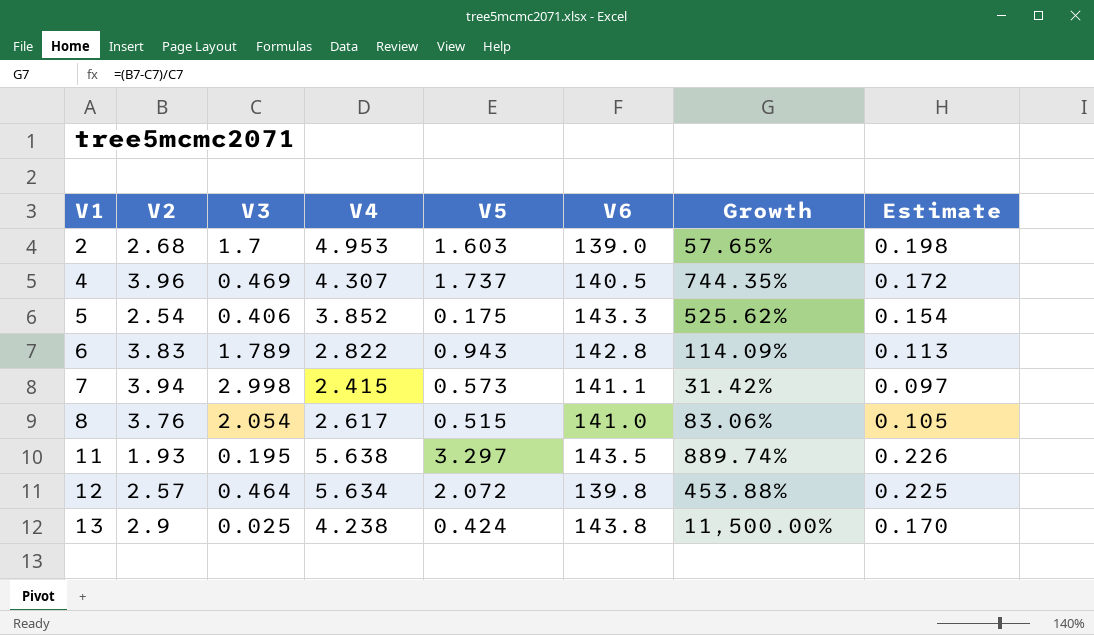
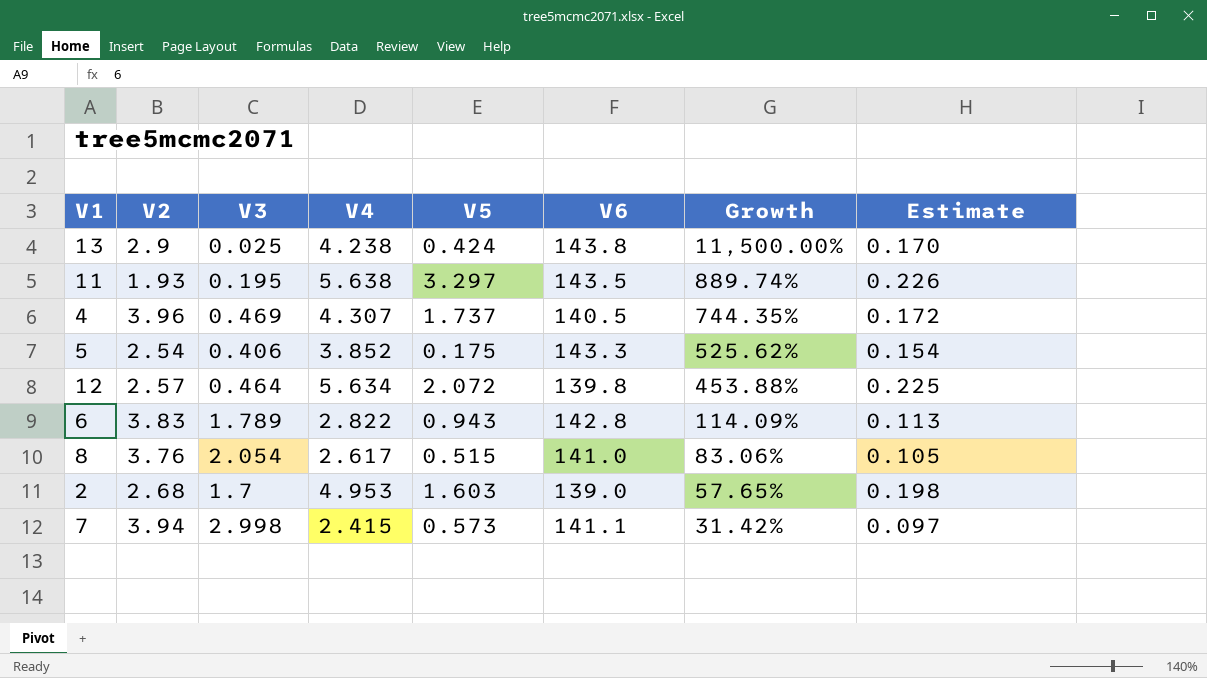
row order: V1 ascending -> Growth descending

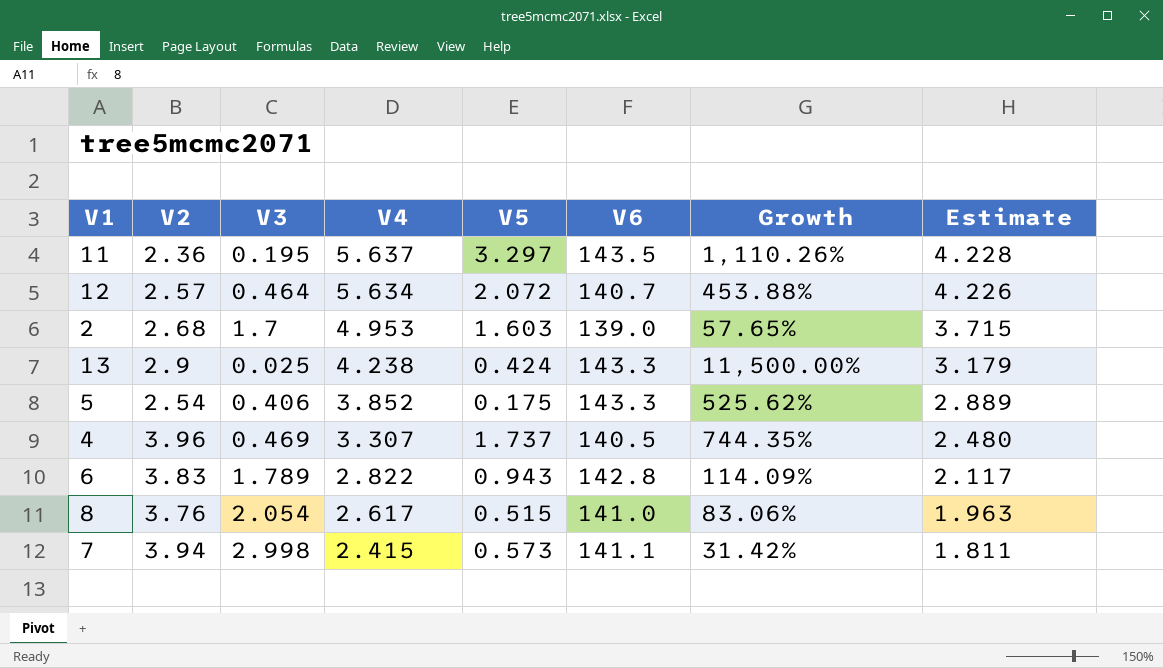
row order: Growth descending -> V4 descending
column Estimate | formula: [V4] * 0.04 -> [V4] * 0.75
11 | V2: 1.93 -> 2.36
11 | V4: 5.638 -> 5.637
11 | Growth: 889.74% -> 1,110.26%
12 | V6: 139.8 -> 140.7
13 | V6: 143.8 -> 143.3
4 | V4: 4.307 -> 3.307

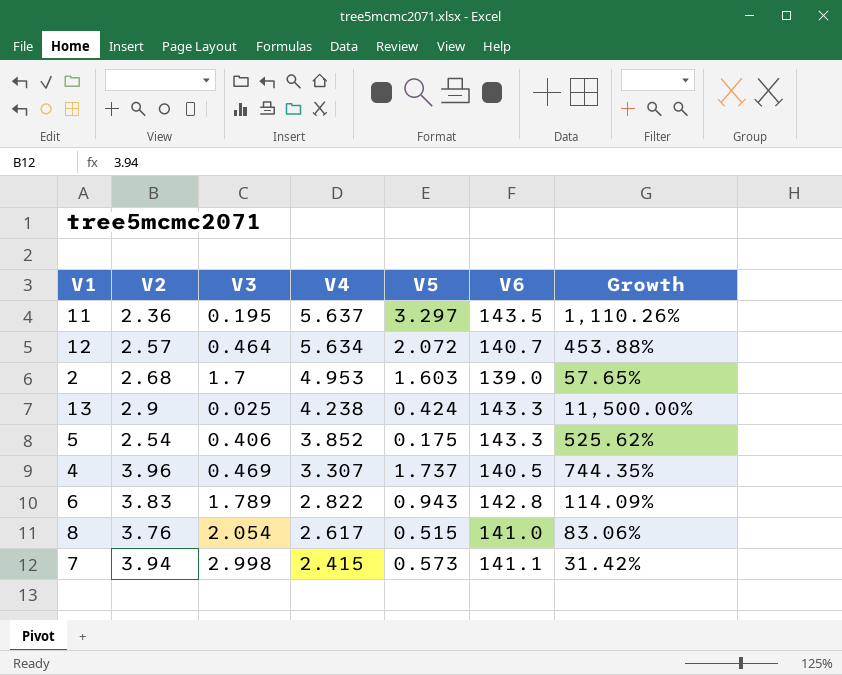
column Estimate | formula: [V4] * 0.75 -> none

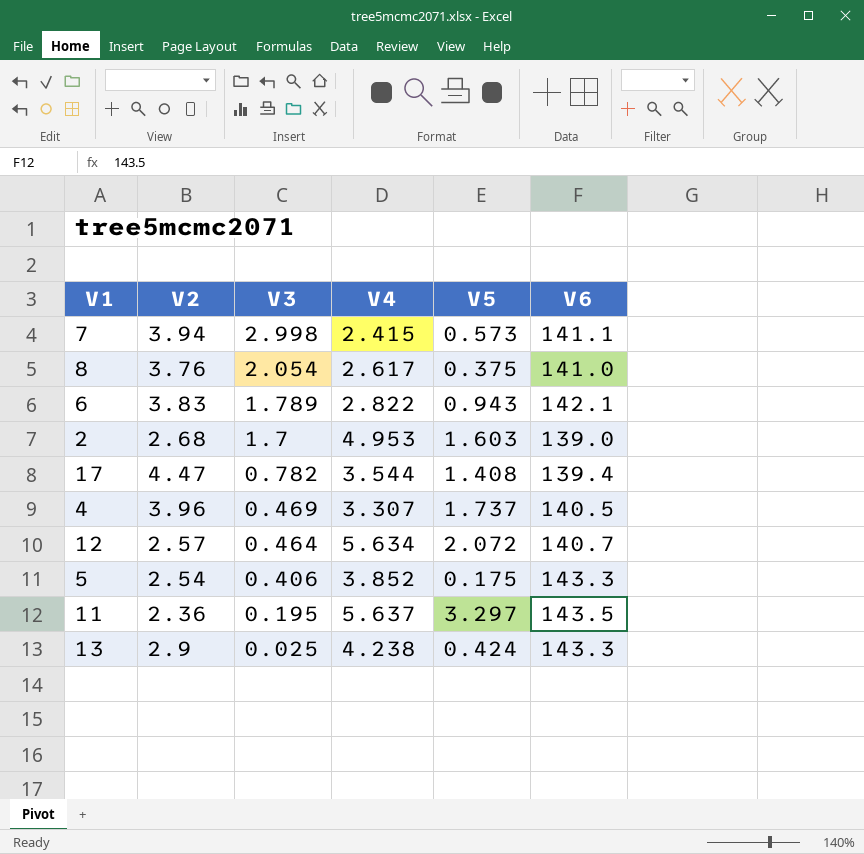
row order: V4 descending -> V3 descending
column Growth | formula: ([V2] - [V3]) / [V3] -> none
8 | V5: 0.515 -> 0.375
6 | V6: 142.8 -> 142.1
row 17: none -> 4.47 | 0.782 | 3.544 | 1.408 | 139.4

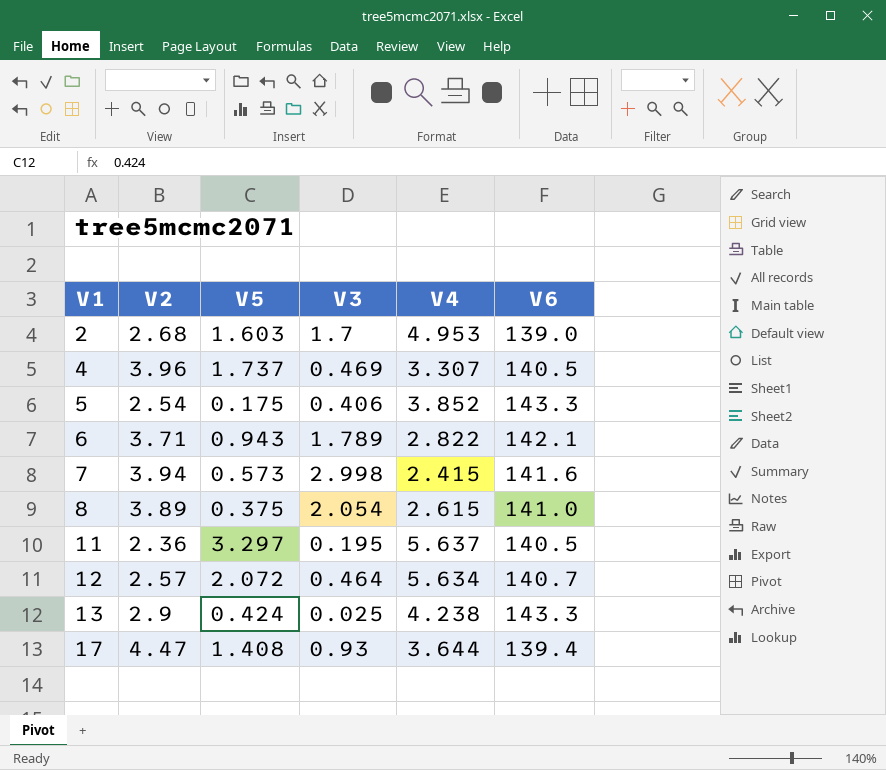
row order: V3 descending -> V1 ascending
column V5 | position: 5 -> 3
6 | V2: 3.83 -> 3.71
7 | V6: 141.1 -> 141.6
8 | V2: 3.76 -> 3.89
8 | V4: 2.617 -> 2.615
11 | V6: 143.5 -> 140.5
17 | V3: 0.782 -> 0.93
17 | V4: 3.544 -> 3.644

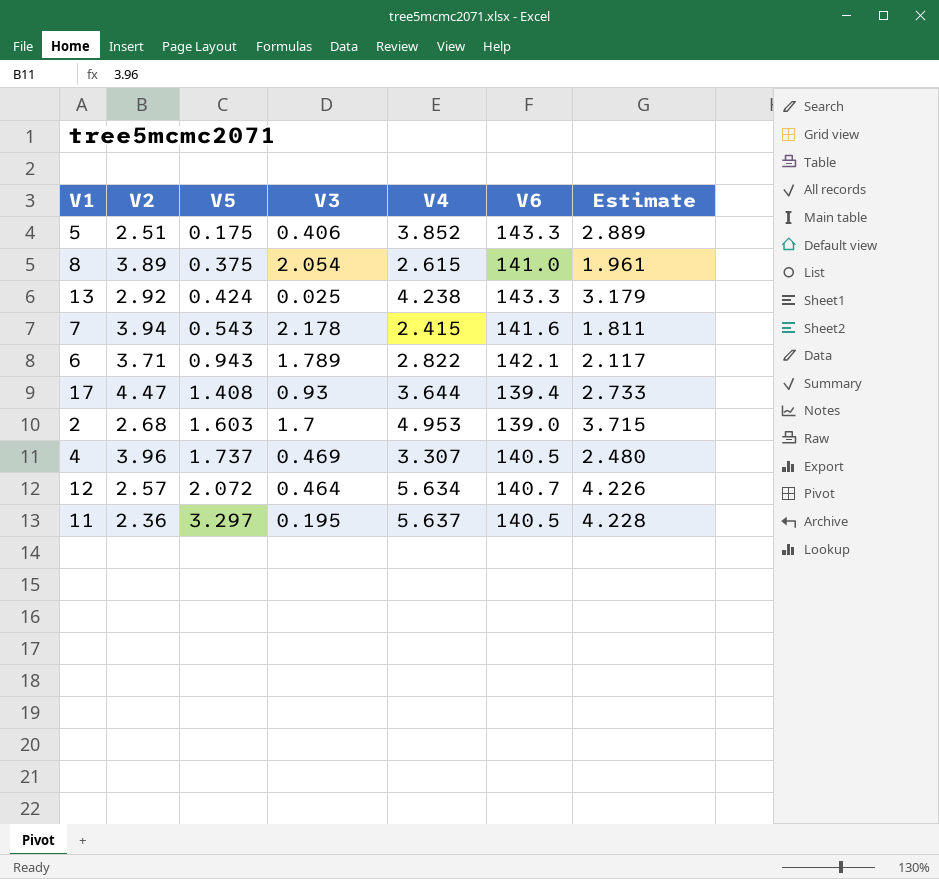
row order: V1 ascending -> V5 ascending
column Estimate | formula: none -> [V4] * 0.75
5 | V2: 2.54 -> 2.51
13 | V2: 2.9 -> 2.92
7 | V5: 0.573 -> 0.543
7 | V3: 2.998 -> 2.178

